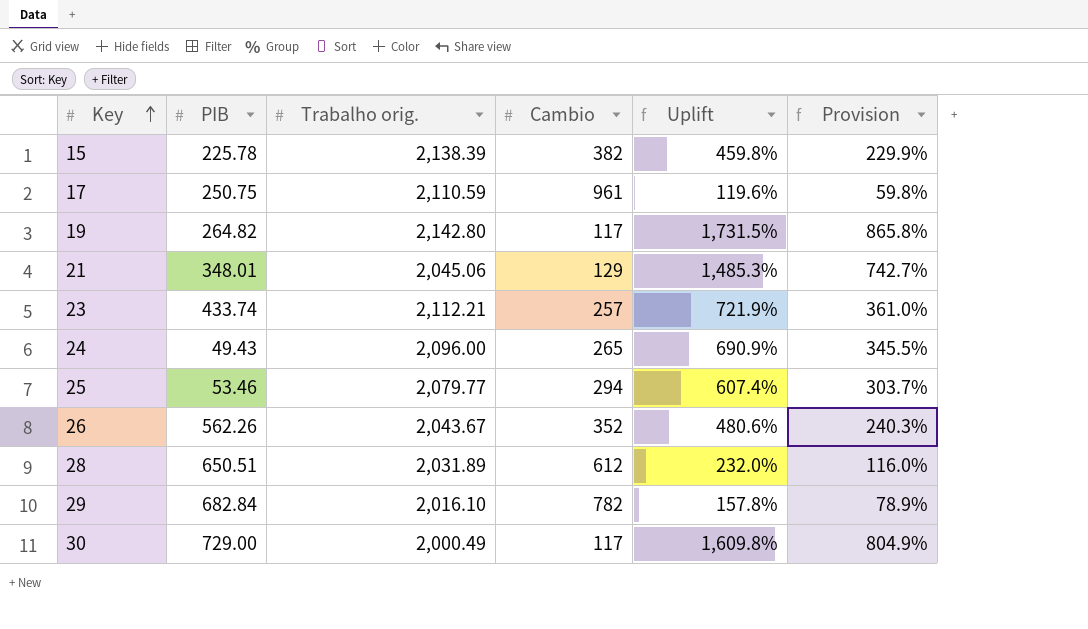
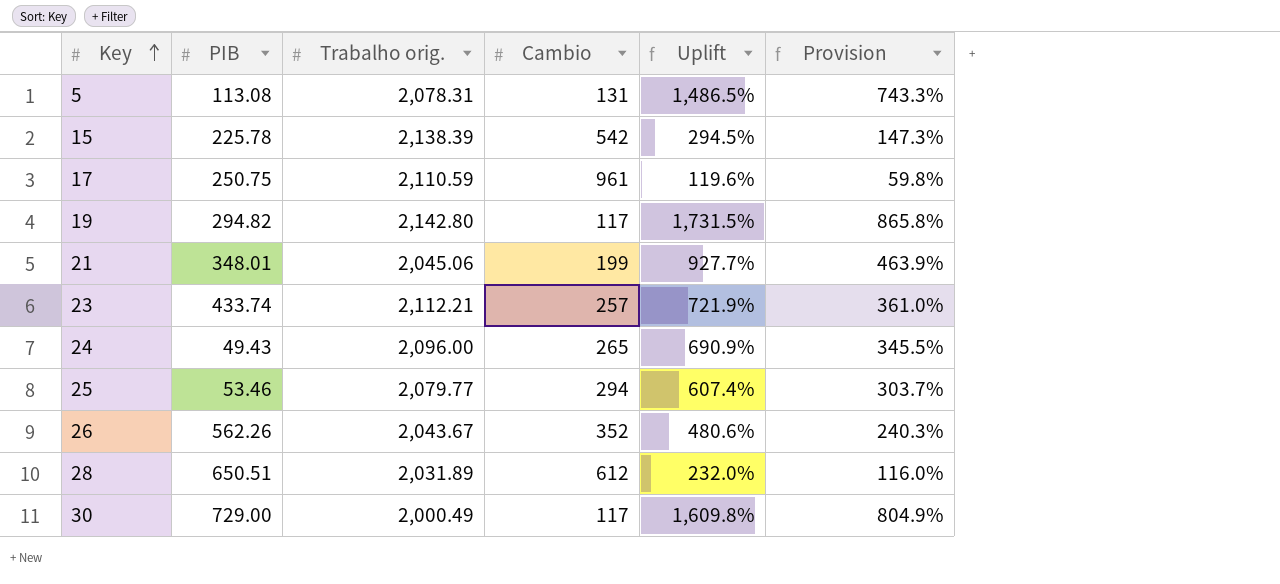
row 29: 682.84 | 2,016.10 | 782 | 157.8% | 78.9% -> none
row 5: none -> 113.08 | 2,078.31 | 131 | 1,486.5% | 743.3%
15 | Cambio: 382 -> 542
15 | Uplift: 459.8% -> 294.5%
15 | Provision: 229.9% -> 147.3%
19 | PIB: 264.82 -> 294.82
21 | Cambio: 129 -> 199
21 | Uplift: 1,485.3% -> 927.7%
21 | Provision: 742.7% -> 463.9%

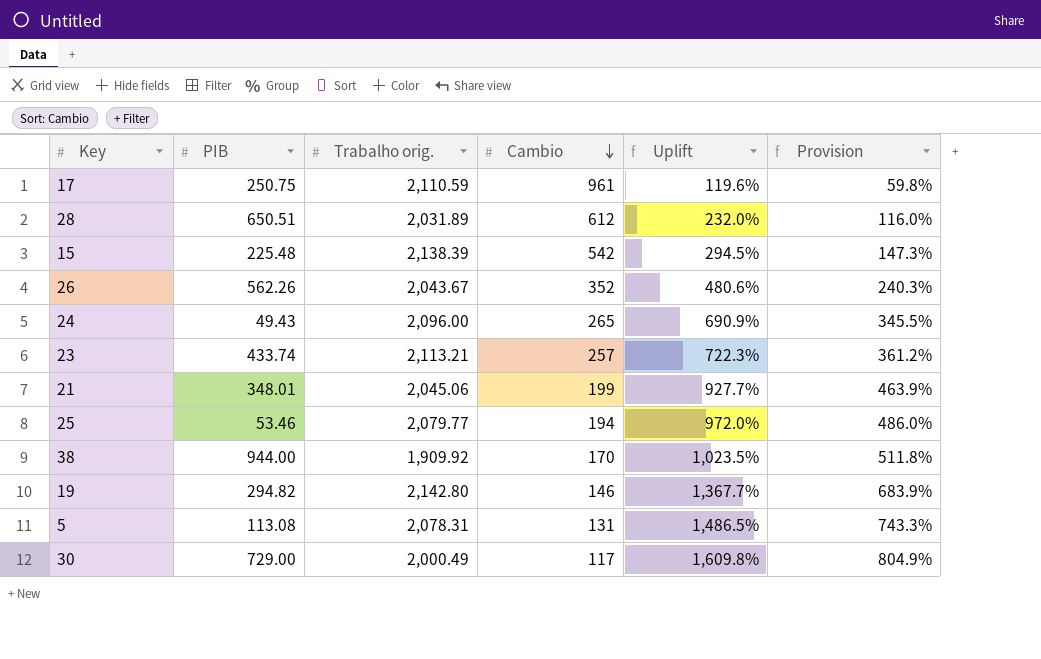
row order: Key ascending -> Cambio descending
15 | PIB: 225.78 -> 225.48
23 | Trabalho orig.: 2,112.21 -> 2,113.21
23 | Uplift: 721.9% -> 722.3%
23 | Provision: 361.0% -> 361.2%
25 | Cambio: 294 -> 194
25 | Uplift: 607.4% -> 972.0%
25 | Provision: 303.7% -> 486.0%
row 38: none -> 944.00 | 1,909.92 | 170 | 1,023.5% | 511.8%
19 | Cambio: 117 -> 146
19 | Uplift: 1,731.5% -> 1,367.7%
19 | Provision: 865.8% -> 683.9%

